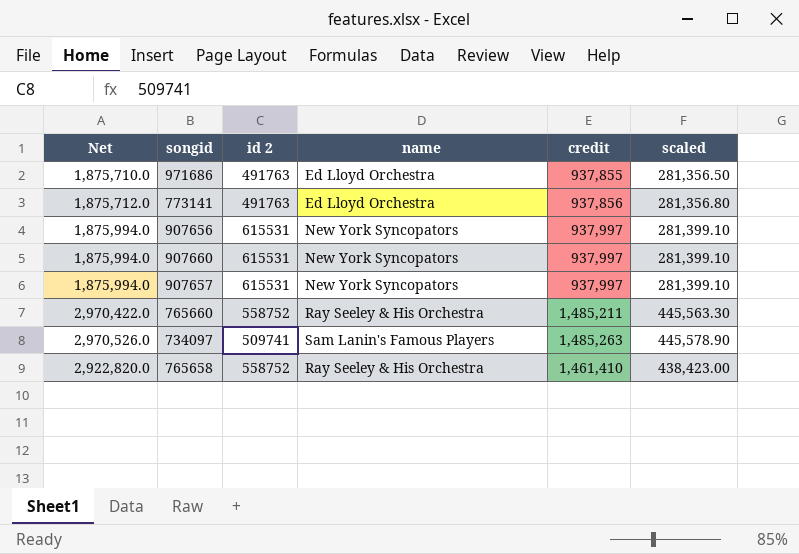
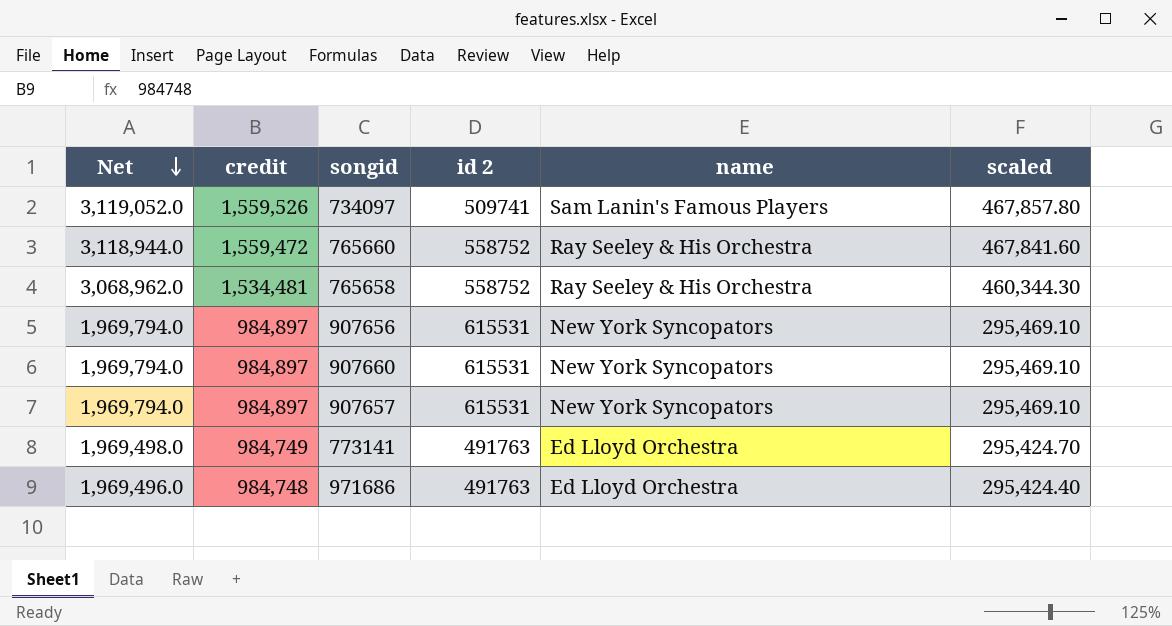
row order: none -> Net descending
column credit | position: 5 -> 2
734097 | Net: 2,970,526.0 -> 3,119,052.0
734097 | credit: 1,485,263 -> 1,559,526
734097 | scaled: 445,578.90 -> 467,857.80
765660 | Net: 2,970,422.0 -> 3,118,944.0
765660 | credit: 1,485,211 -> 1,559,472
765660 | scaled: 445,563.30 -> 467,841.60
765658 | Net: 2,922,820.0 -> 3,068,962.0
765658 | credit: 1,461,410 -> 1,534,481
765658 | scaled: 438,423.00 -> 460,344.30
907656 | Net: 1,875,994.0 -> 1,969,794.0
907656 | credit: 937,997 -> 984,897
907656 | scaled: 281,399.10 -> 295,469.10
907660 | Net: 1,875,994.0 -> 1,969,794.0
907660 | credit: 937,997 -> 984,897
907660 | scaled: 281,399.10 -> 295,469.10
907657 | Net: 1,875,994.0 -> 1,969,794.0
907657 | credit: 937,997 -> 984,897
907657 | scaled: 281,399.10 -> 295,469.10
773141 | Net: 1,875,712.0 -> 1,969,498.0
773141 | credit: 937,856 -> 984,749
773141 | scaled: 281,356.80 -> 295,424.70
971686 | Net: 1,875,710.0 -> 1,969,496.0
971686 | credit: 937,855 -> 984,748
971686 | scaled: 281,356.50 -> 295,424.40

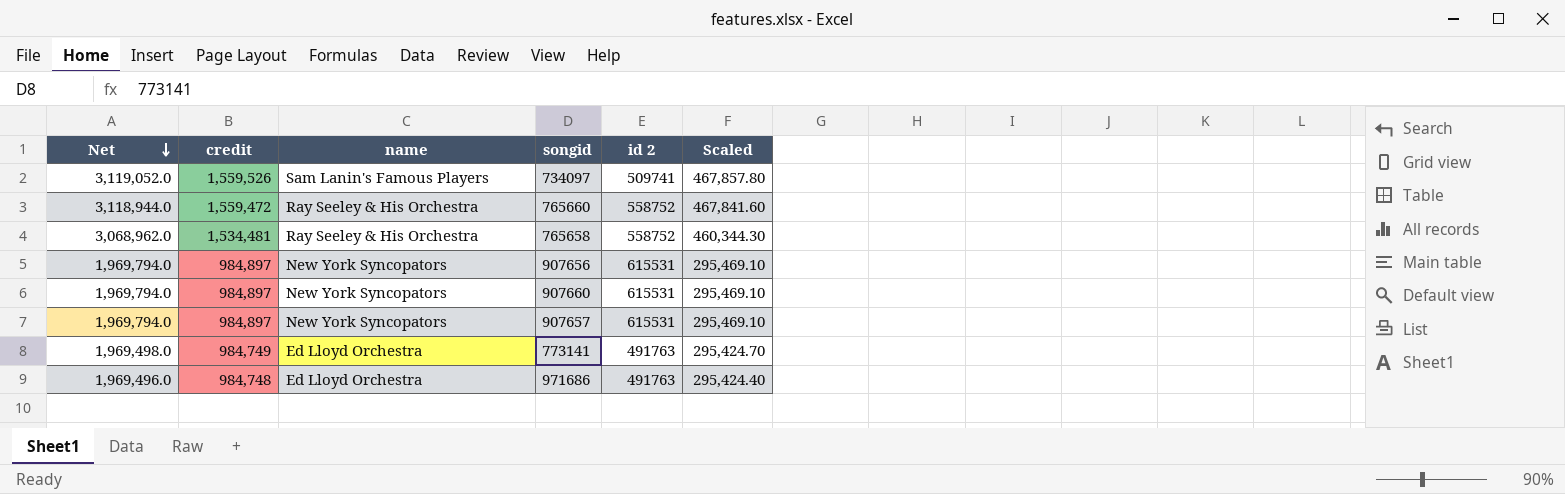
column name | position: 5 -> 3
column name: scaled -> Scaled

